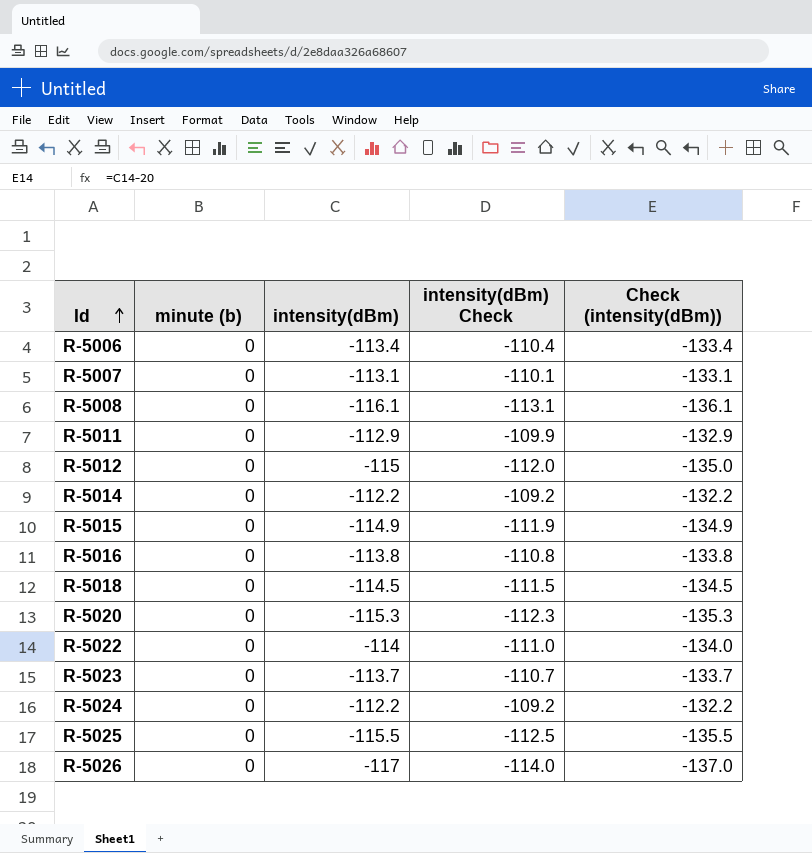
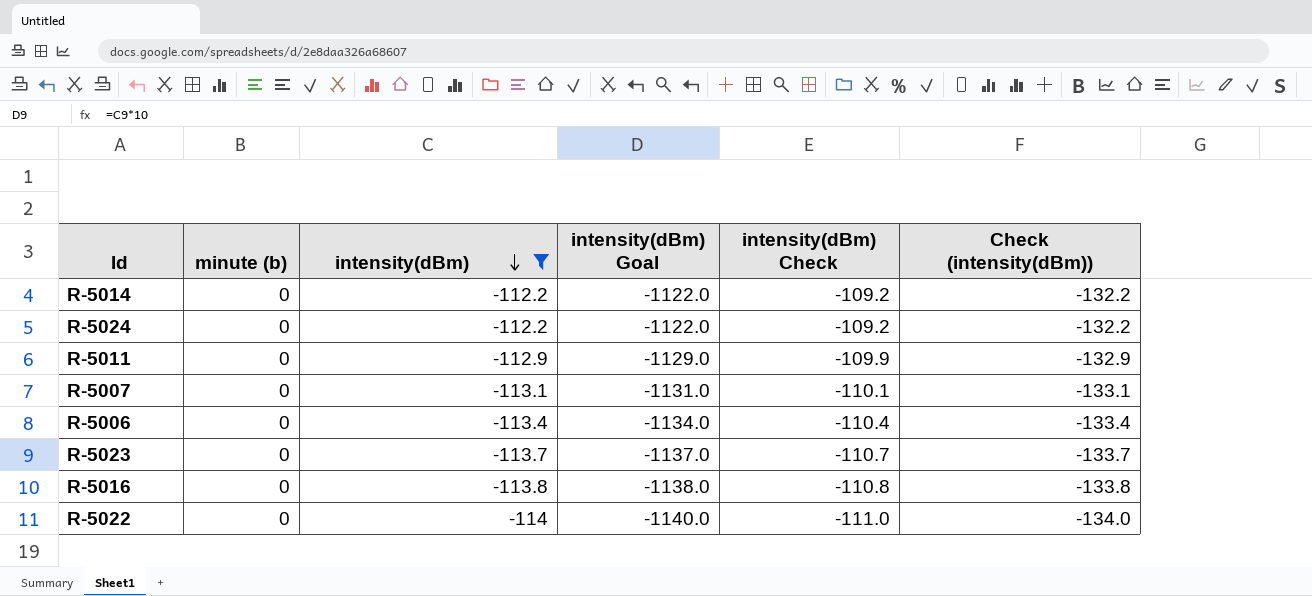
filter: none -> intensity(dBm) >= -114
row order: Id ascending -> intensity(dBm) descending
column intensity(dBm) Goal | formula: none -> [intensity(dBm)] * 10

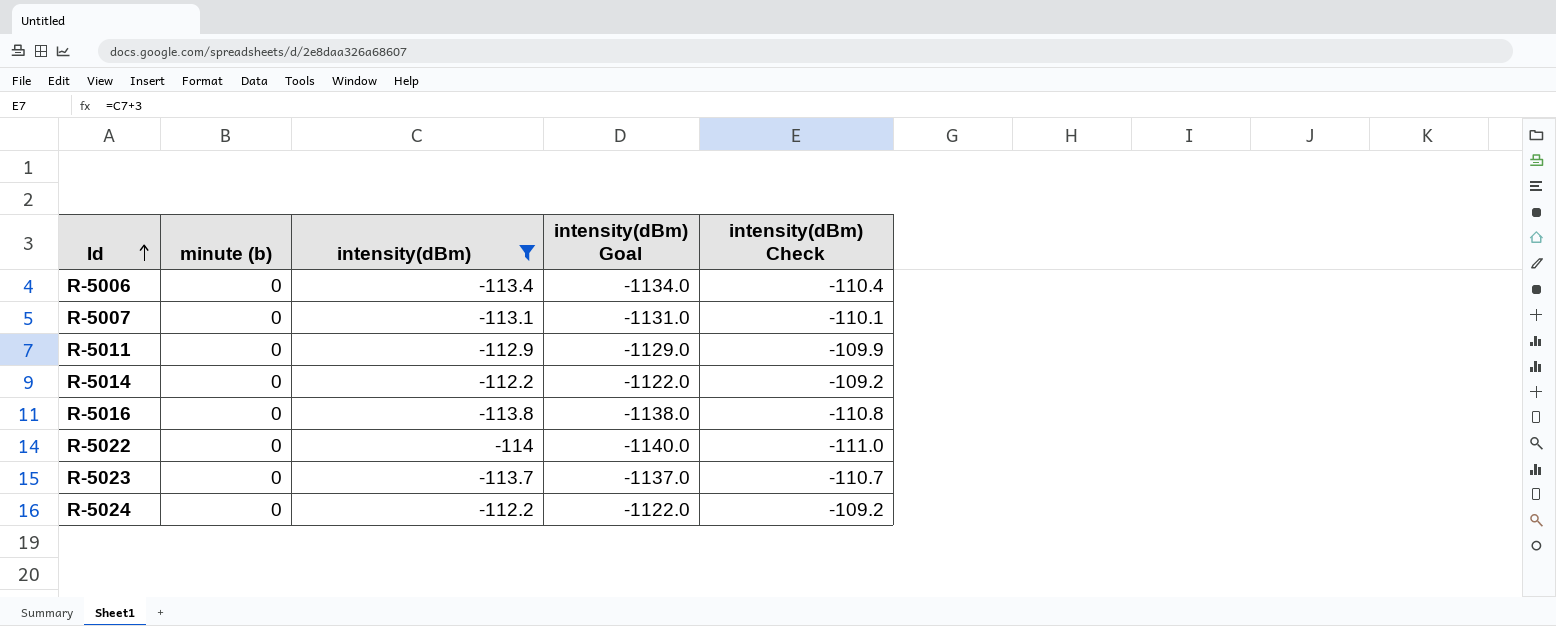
row order: intensity(dBm) descending -> Id ascending
column Check (intensity(dBm)) | formula: [intensity(dBm)] - 20 -> none

